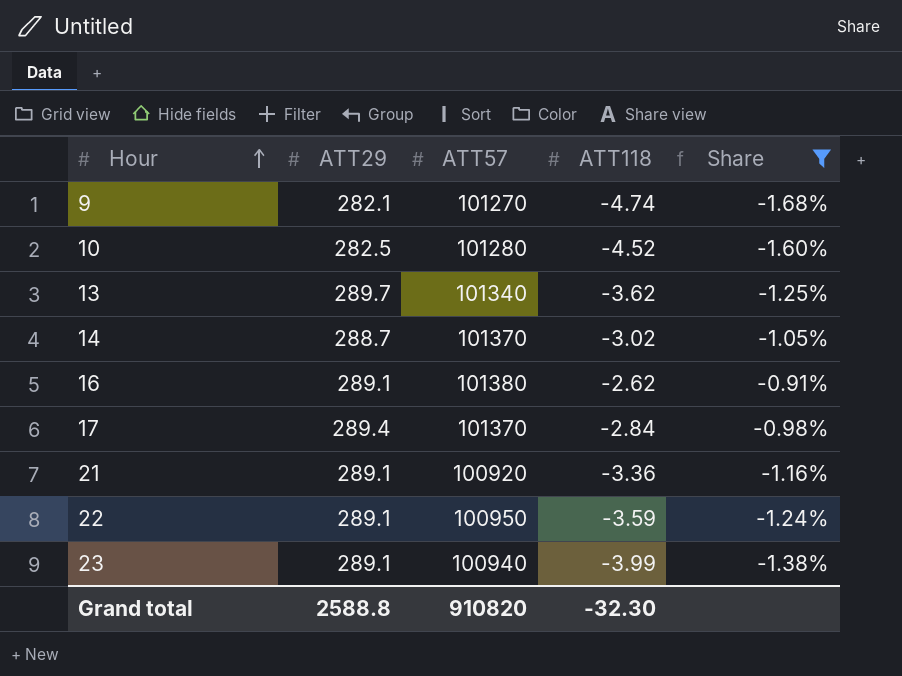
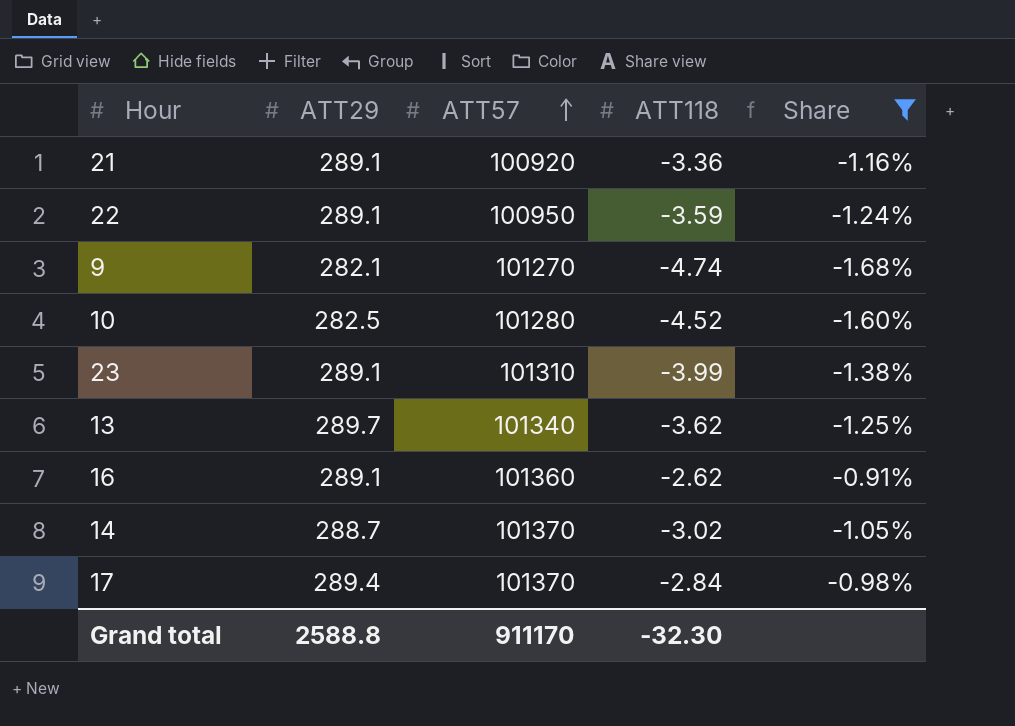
row order: Hour ascending -> ATT57 ascending
23 | ATT57: 100940 -> 101310
16 | ATT57: 101380 -> 101360
Grand total | ATT57: 910820 -> 911170

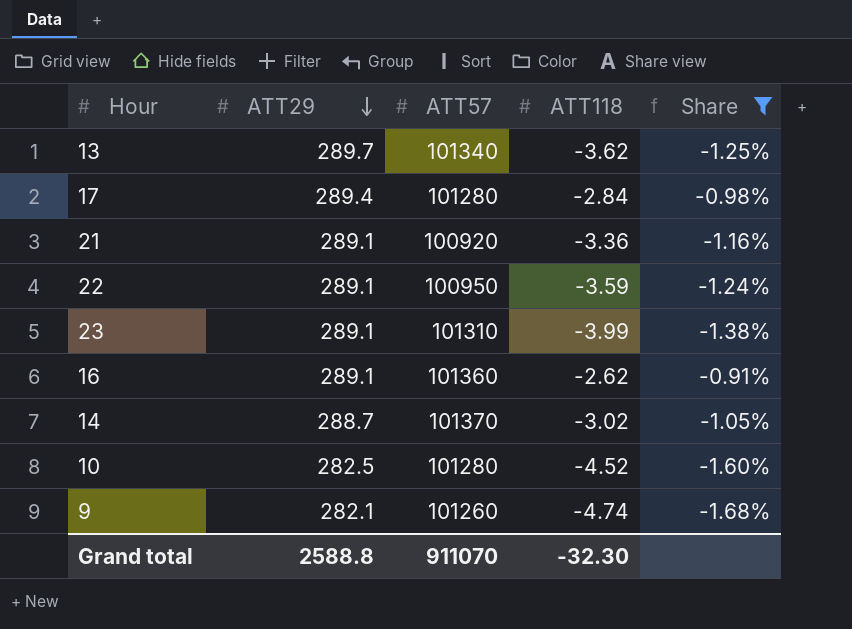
row order: ATT57 ascending -> ATT29 descending
17 | ATT57: 101370 -> 101280
9 | ATT57: 101270 -> 101260
Grand total | ATT57: 911170 -> 911070

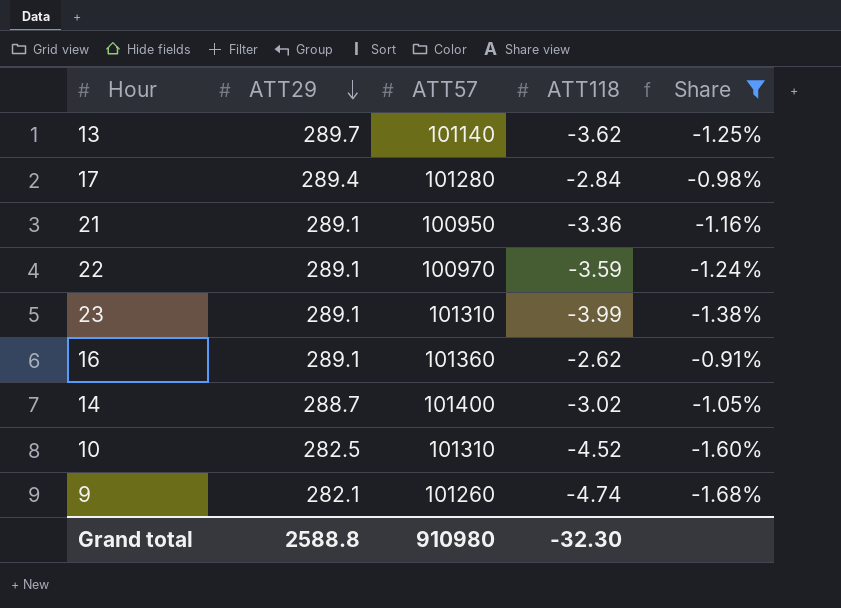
13 | ATT57: 101340 -> 101140
21 | ATT57: 100920 -> 100950
22 | ATT57: 100950 -> 100970
14 | ATT57: 101370 -> 101400
10 | ATT57: 101280 -> 101310
Grand total | ATT57: 911070 -> 910980

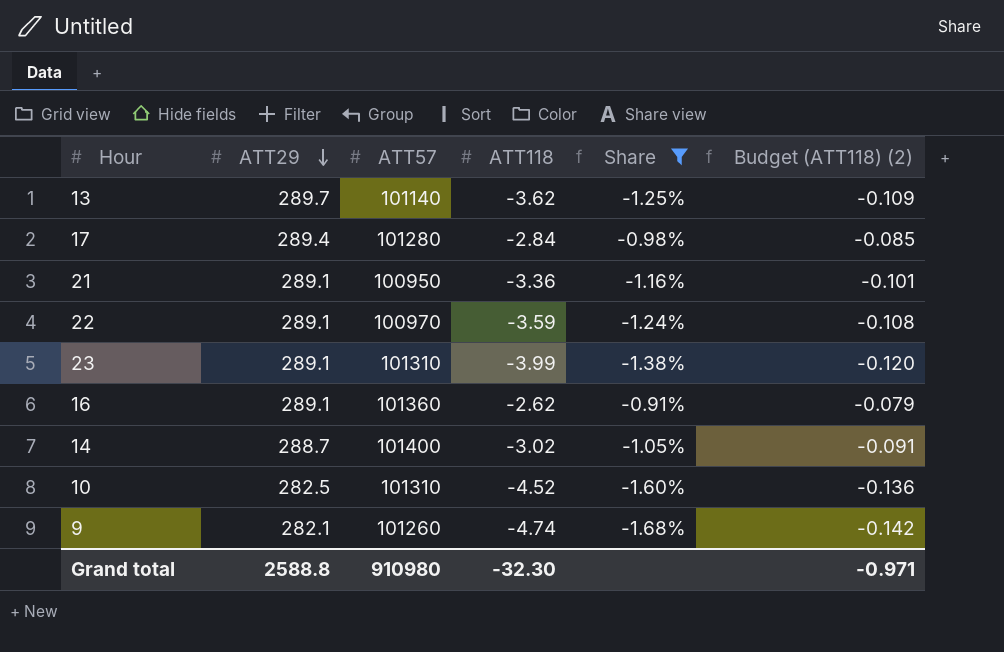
column Budget (ATT118) (2) | formula: none -> [ATT118] * 0.03

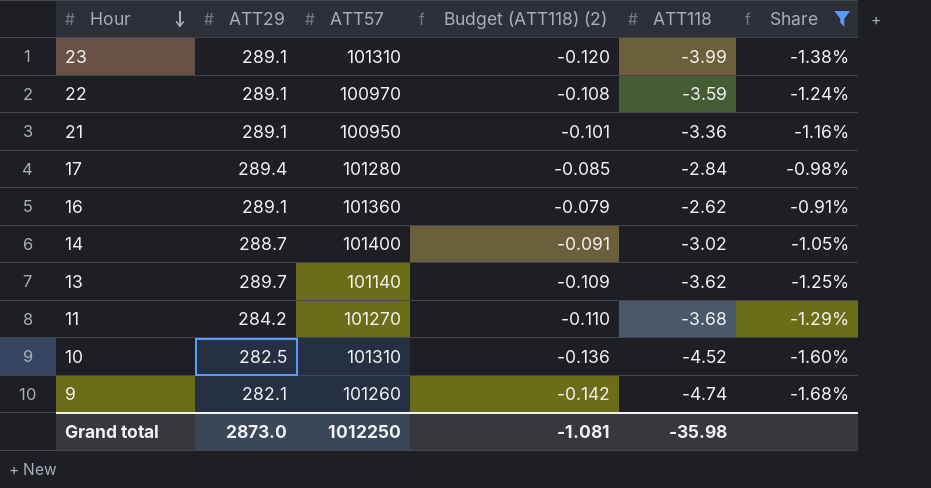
row order: ATT29 descending -> Hour descending
column Budget (ATT118) (2) | position: 6 -> 4
row 11: none -> 284.2 | 101270 | -0.110 | -3.68 | -1.29%
Grand total | ATT29: 2588.8 -> 2873.0
Grand total | ATT57: 910980 -> 1012250
Grand total | Budget (ATT118) (2): -0.971 -> -1.081
Grand total | ATT118: -32.30 -> -35.98

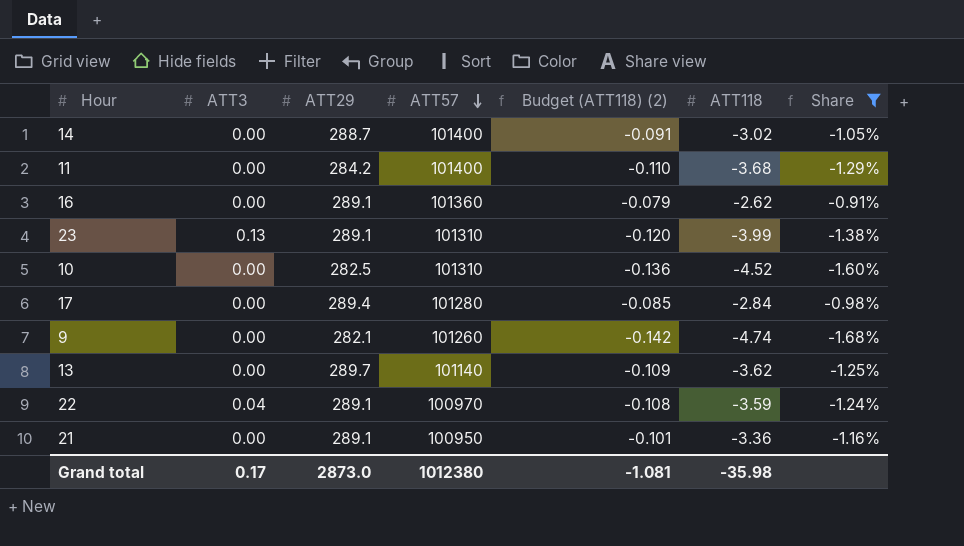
row order: Hour descending -> ATT57 descending
column ATT3 | position: none -> 2
11 | ATT57: 101270 -> 101400
Grand total | ATT57: 1012250 -> 1012380

